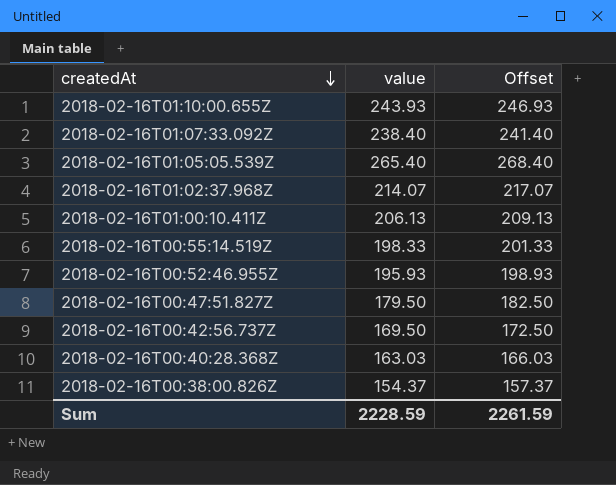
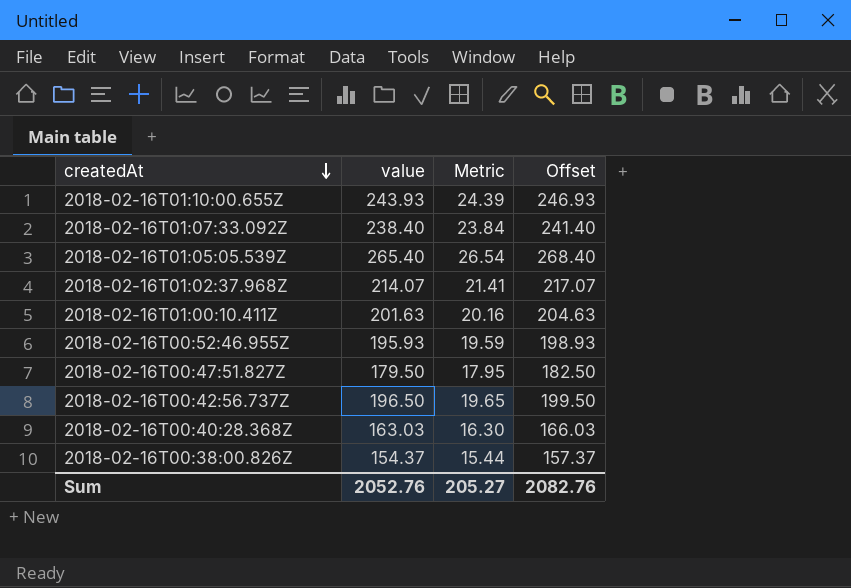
column Metric | formula: none -> [value] * 0.1
row 2018-02-16T00:55:14.519Z: 198.33 | 201.33 -> none
2018-02-16T01:00:10.411Z | value: 206.13 -> 201.63
2018-02-16T01:00:10.411Z | Offset: 209.13 -> 204.63
2018-02-16T00:42:56.737Z | value: 169.50 -> 196.50
2018-02-16T00:42:56.737Z | Offset: 172.50 -> 199.50
Sum | value: 2228.59 -> 2052.76
Sum | Offset: 2261.59 -> 2082.76

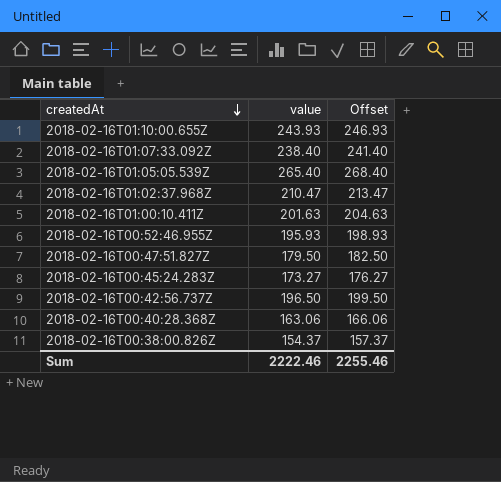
column Metric | formula: [value] * 0.1 -> none
2018-02-16T01:02:37.968Z | value: 214.07 -> 210.47
2018-02-16T01:02:37.968Z | Offset: 217.07 -> 213.47
row 2018-02-16T00:45:24.283Z: none -> 173.27 | 176.27
2018-02-16T00:40:28.368Z | value: 163.03 -> 163.06
2018-02-16T00:40:28.368Z | Offset: 166.03 -> 166.06
Sum | value: 2052.76 -> 2222.46
Sum | Offset: 2082.76 -> 2255.46

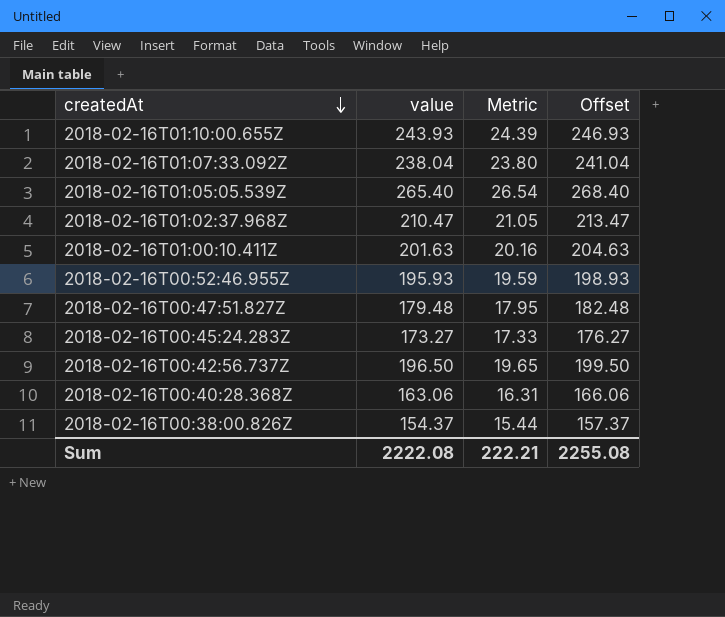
column Metric | formula: none -> [value] * 0.1
2018-02-16T01:07:33.092Z | value: 238.40 -> 238.04
2018-02-16T01:07:33.092Z | Offset: 241.40 -> 241.04
2018-02-16T00:47:51.827Z | value: 179.50 -> 179.48
2018-02-16T00:47:51.827Z | Offset: 182.50 -> 182.48
Sum | value: 2222.46 -> 2222.08
Sum | Offset: 2255.46 -> 2255.08

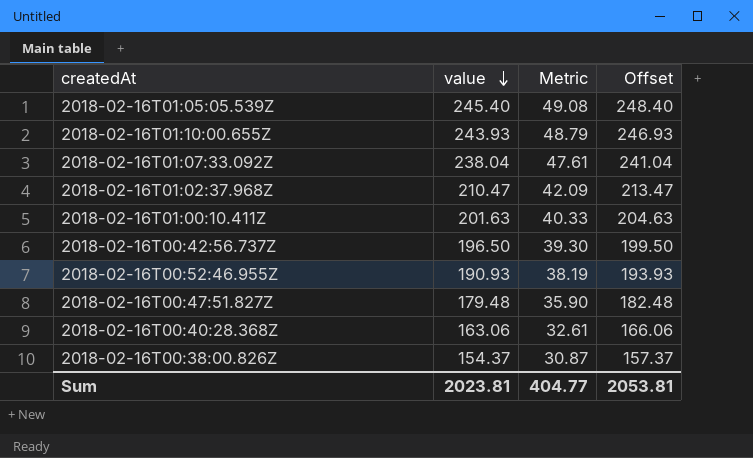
row order: createdAt descending -> value descending
column Metric | formula: [value] * 0.1 -> [value] * 0.2
row 2018-02-16T00:45:24.283Z: 173.27 | 17.33 | 176.27 -> none
2018-02-16T01:05:05.539Z | value: 265.40 -> 245.40
2018-02-16T01:05:05.539Z | Offset: 268.40 -> 248.40
2018-02-16T00:52:46.955Z | value: 195.93 -> 190.93
2018-02-16T00:52:46.955Z | Offset: 198.93 -> 193.93
Sum | value: 2222.08 -> 2023.81
Sum | Metric: 222.21 -> 404.77
Sum | Offset: 2255.08 -> 2053.81

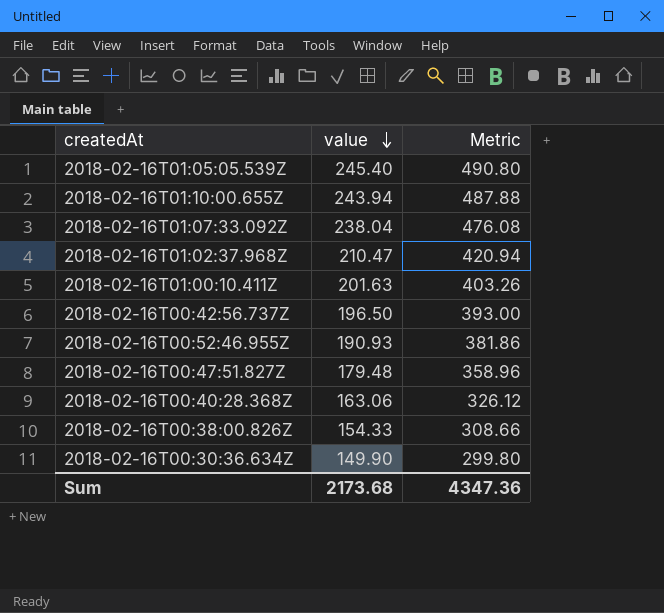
column Offset | formula: [value] + 3 -> none
column Metric | formula: [value] * 0.2 -> [value] * 2
2018-02-16T01:10:00.655Z | value: 243.93 -> 243.94
2018-02-16T00:38:00.826Z | value: 154.37 -> 154.33
row 2018-02-16T00:30:36.634Z: none -> 149.90 | 299.80
Sum | value: 2023.81 -> 2173.68
Sum | Metric: 404.77 -> 4347.36

